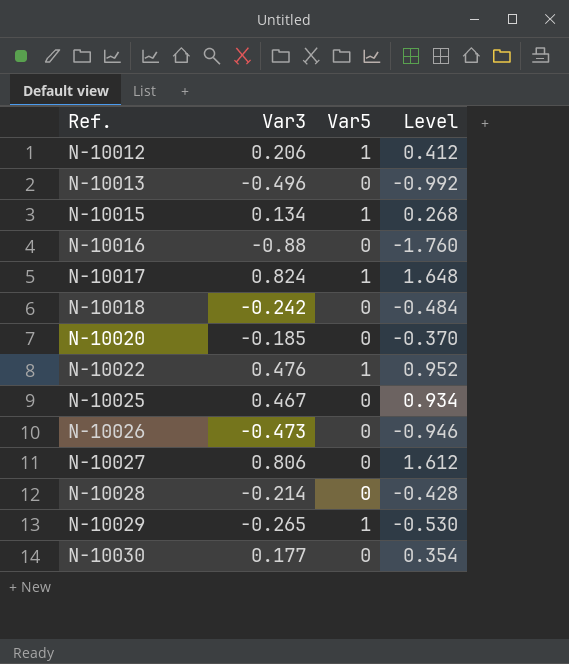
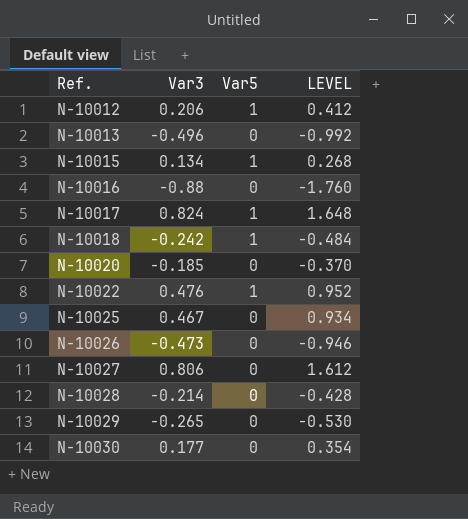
column name: Level -> LEVEL
N-10018 | Var5: 0 -> 1
N-10029 | Var5: 1 -> 0

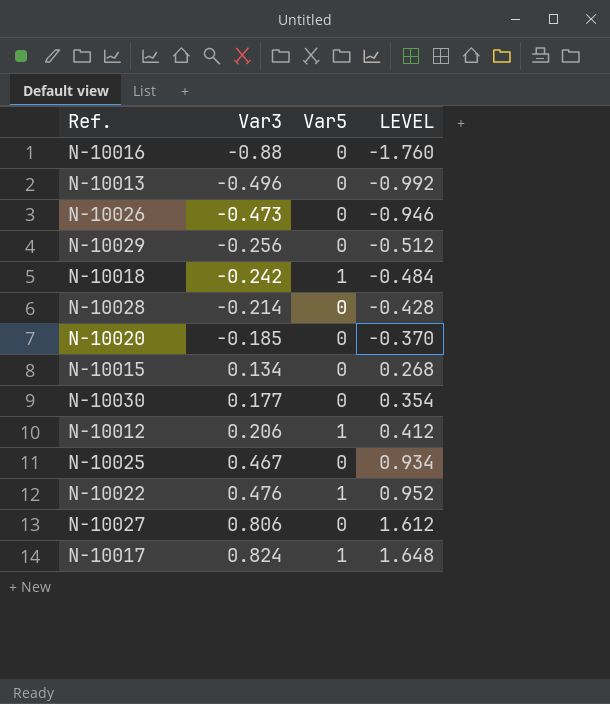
row order: Ref. ascending -> Var3 ascending
N-10029 | Var3: -0.265 -> -0.256
N-10029 | LEVEL: -0.530 -> -0.512
N-10015 | Var5: 1 -> 0

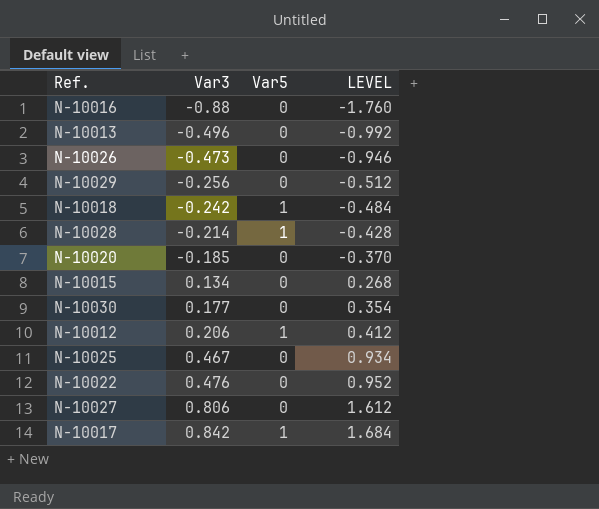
N-10028 | Var5: 0 -> 1
N-10022 | Var5: 1 -> 0
N-10017 | Var3: 0.824 -> 0.842
N-10017 | LEVEL: 1.648 -> 1.684

